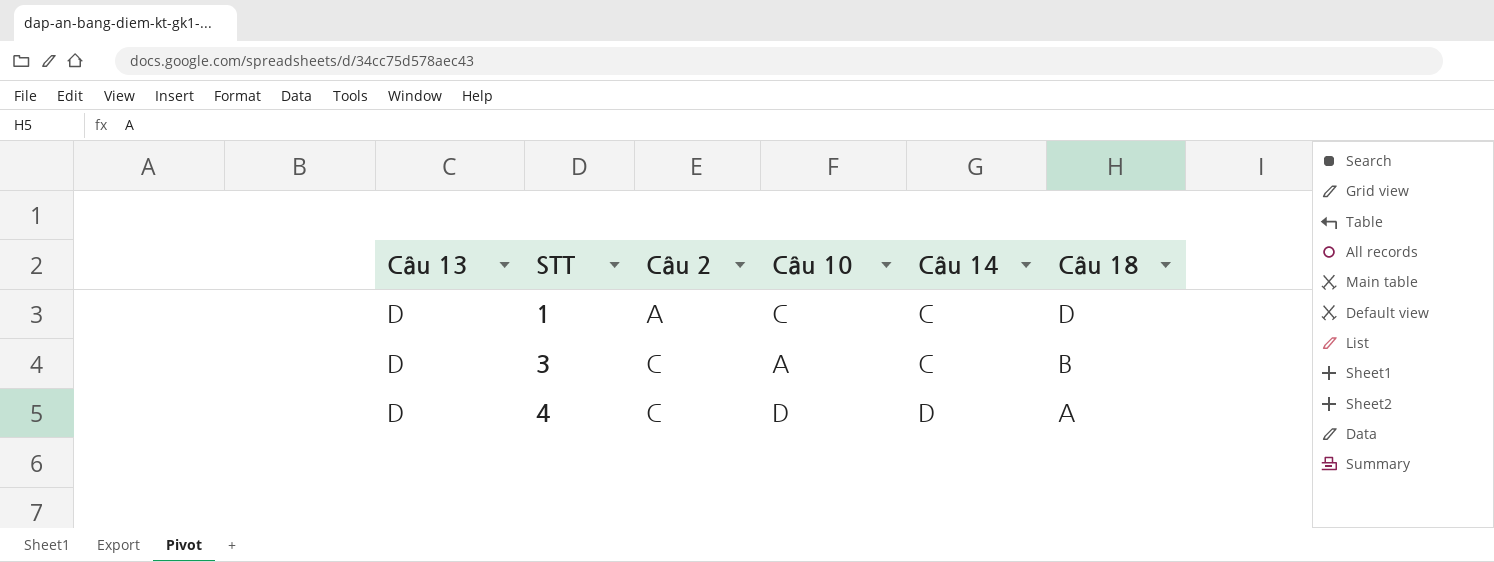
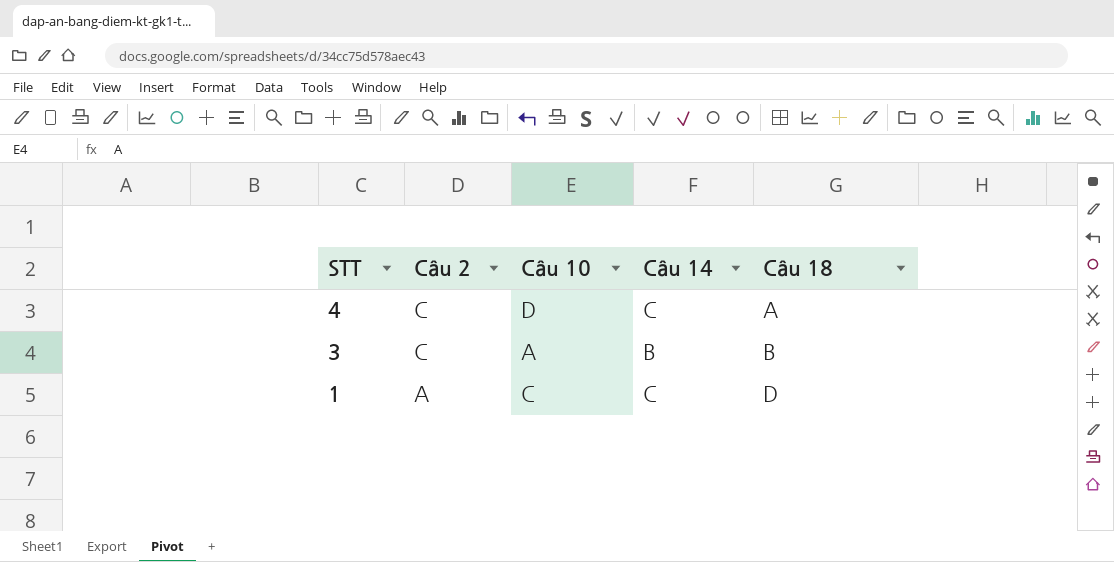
row order: STT ascending -> STT descending
column Câu 13 | position: 1 -> none
4 | Câu 14: D -> C
3 | Câu 14: C -> B

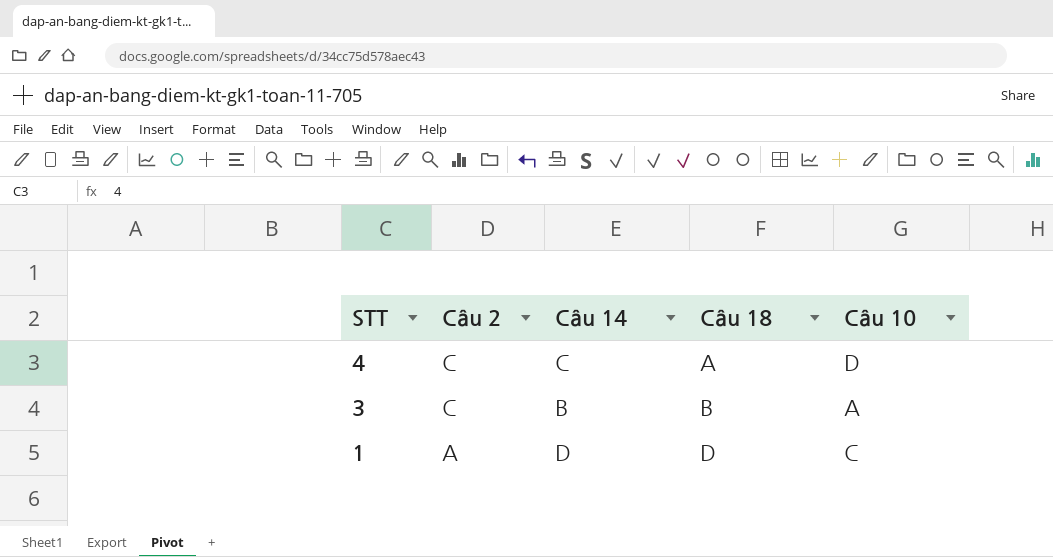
column Câu 10 | position: 3 -> 5
1 | Câu 14: C -> D

